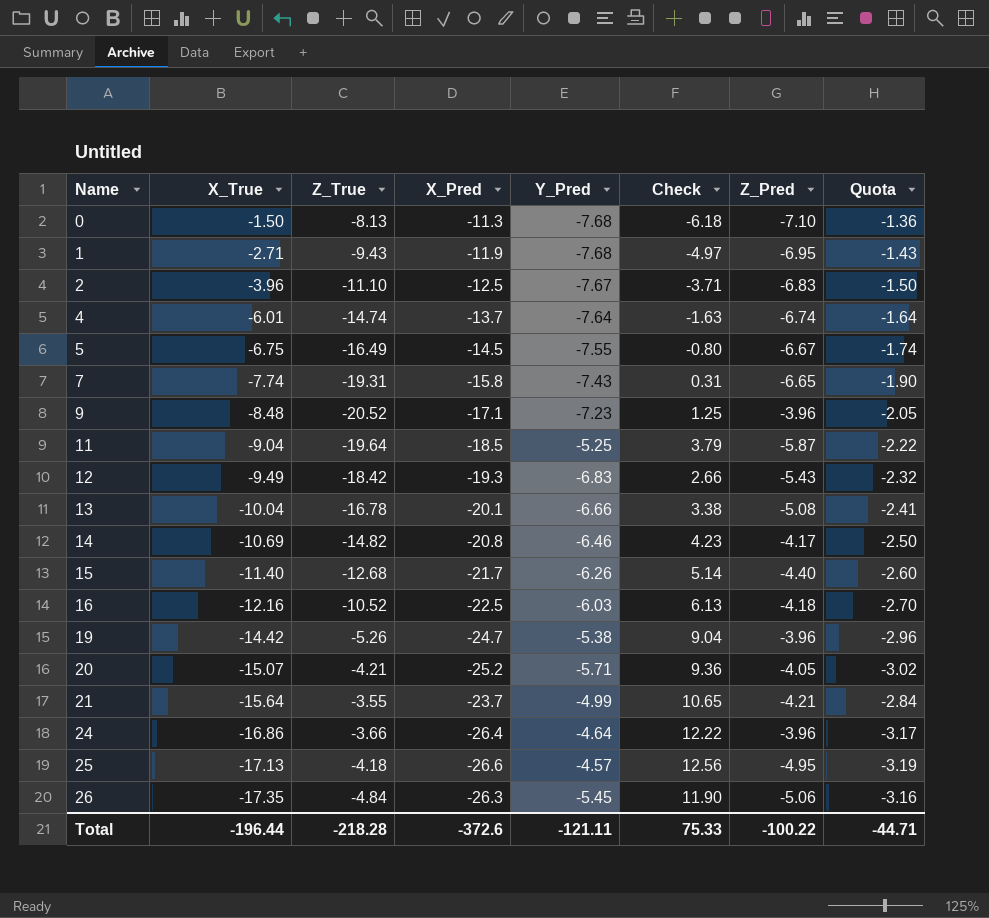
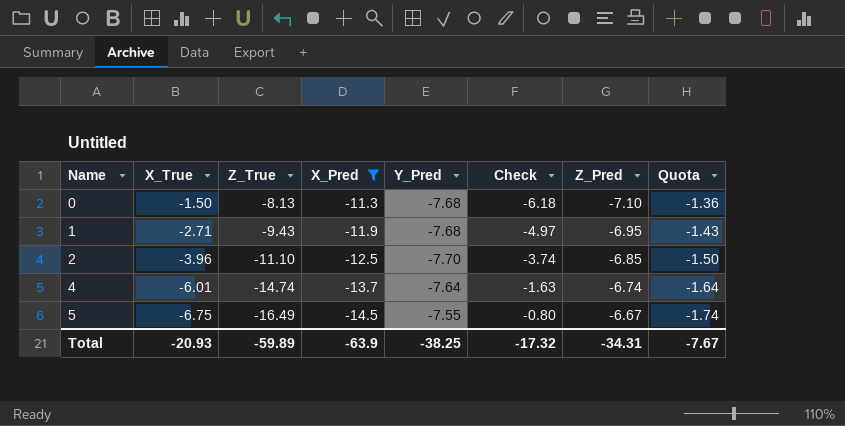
filter: none -> X_Pred >= -14.5
2 | Y_Pred: -7.67 -> -7.70
2 | Check: -3.71 -> -3.74
2 | Z_Pred: -6.83 -> -6.85
Total | X_True: -196.44 -> -20.93
Total | Z_True: -218.28 -> -59.89
Total | X_Pred: -372.6 -> -63.9
Total | Y_Pred: -121.11 -> -38.25
Total | Check: 75.33 -> -17.32
Total | Z_Pred: -100.22 -> -34.31
Total | Quota: -44.71 -> -7.67

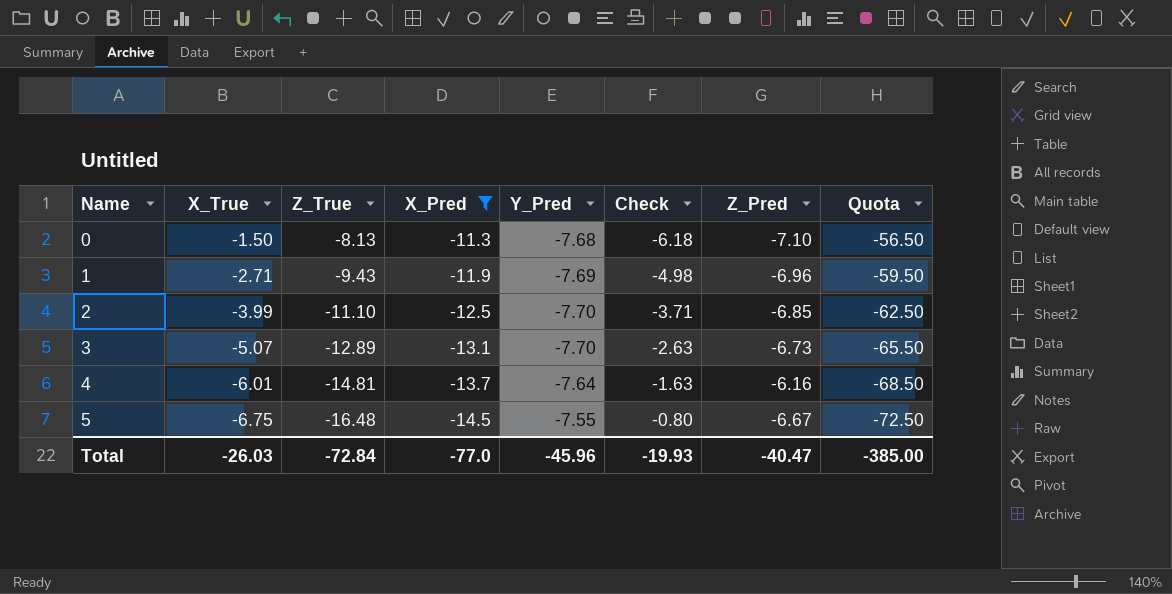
column Quota | formula: [X_Pred] * 0.12 -> [X_Pred] * 5
1 | Y_Pred: -7.68 -> -7.69
1 | Check: -4.97 -> -4.98
1 | Z_Pred: -6.95 -> -6.96
2 | X_True: -3.96 -> -3.99
2 | Check: -3.74 -> -3.71
row 3: none -> -5.07 | -12.89 | -13.1 | -7.70 | -2.63 | -6.73 | -65.50
4 | Z_True: -14.74 -> -14.81
4 | Z_Pred: -6.74 -> -6.16
5 | Z_True: -16.49 -> -16.48
Total | X_True: -20.93 -> -26.03
Total | Z_True: -59.89 -> -72.84
Total | X_Pred: -63.9 -> -77.0
Total | Y_Pred: -38.25 -> -45.96
Total | Check: -17.32 -> -19.93
Total | Z_Pred: -34.31 -> -40.47
Total | Quota: -7.67 -> -385.00

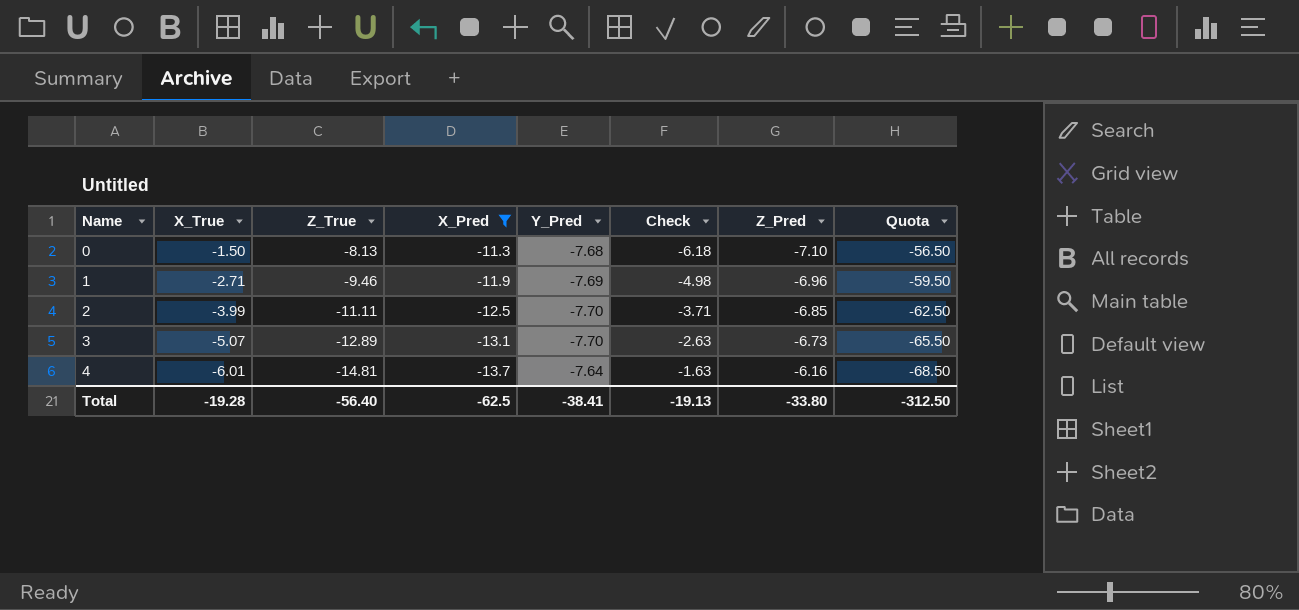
row 5: -6.75 | -16.48 | -14.5 | -7.55 | -0.80 | -6.67 | -72.50 -> none
1 | Z_True: -9.43 -> -9.46
2 | Z_True: -11.10 -> -11.11
Total | X_True: -26.03 -> -19.28
Total | Z_True: -72.84 -> -56.40
Total | X_Pred: -77.0 -> -62.5
Total | Y_Pred: -45.96 -> -38.41
Total | Check: -19.93 -> -19.13
Total | Z_Pred: -40.47 -> -33.80
Total | Quota: -385.00 -> -312.50

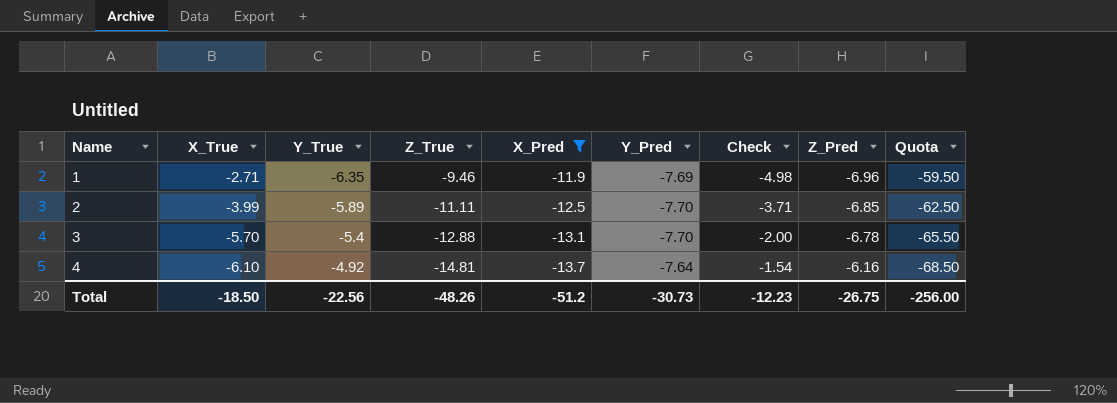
column Y_True | position: none -> 3
row 0: -1.50 | -8.13 | -11.3 | -7.68 | -6.18 | -7.10 | -56.50 -> none
3 | X_True: -5.07 -> -5.70
3 | Z_True: -12.89 -> -12.88
3 | Check: -2.63 -> -2.00
3 | Z_Pred: -6.73 -> -6.78
4 | X_True: -6.01 -> -6.10
4 | Check: -1.63 -> -1.54
Total | X_True: -19.28 -> -18.50
Total | Z_True: -56.40 -> -48.26
Total | X_Pred: -62.5 -> -51.2
Total | Y_Pred: -38.41 -> -30.73
Total | Check: -19.13 -> -12.23
Total | Z_Pred: -33.80 -> -26.75
Total | Quota: -312.50 -> -256.00

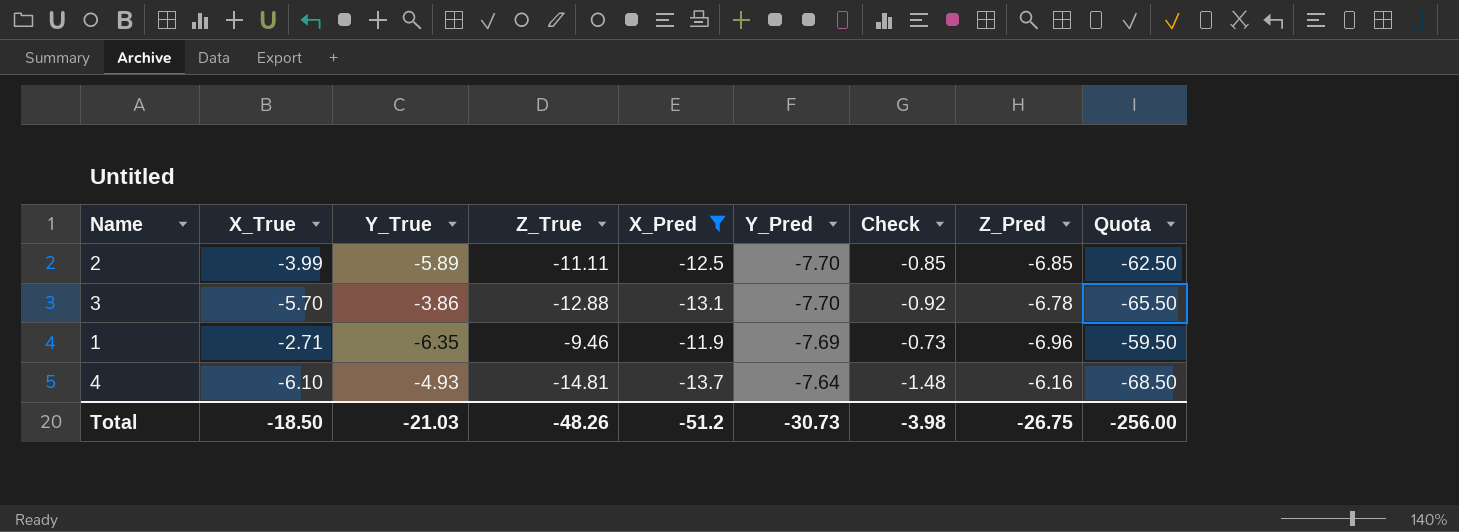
row order: Name ascending -> Y_Pred ascending
column Check | formula: [Y_Pred] - [X_True] -> [Y_Pred] - [Z_Pred]
3 | Y_True: -5.4 -> -3.86
4 | Y_True: -4.92 -> -4.93
Total | Y_True: -22.56 -> -21.03
Total | Check: -12.23 -> -3.98

